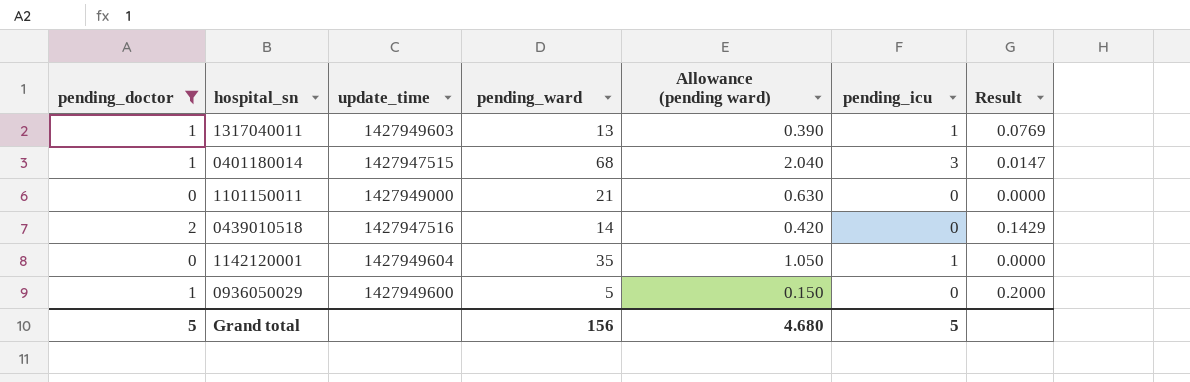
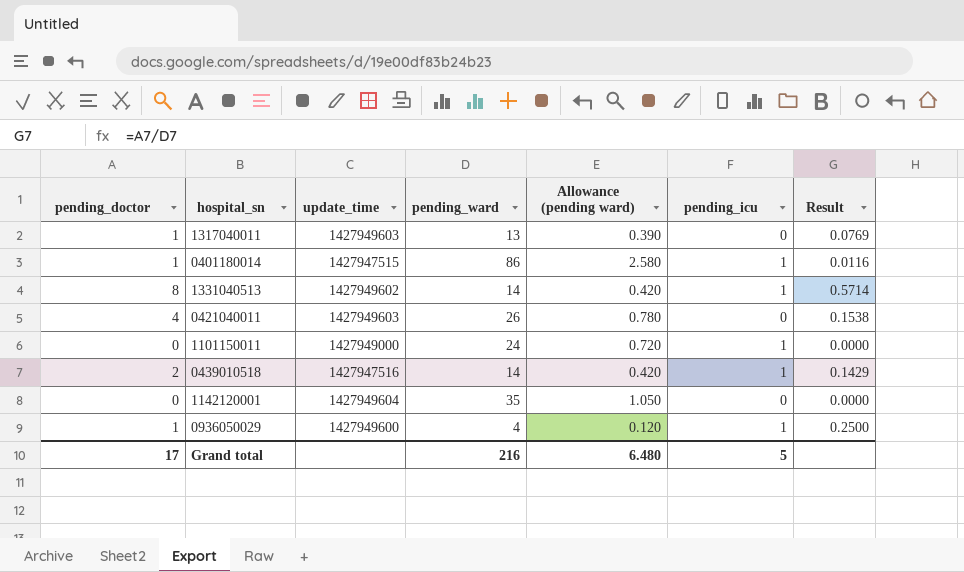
filter: pending_doctor <= 2 -> none
1317040011 | pending_icu: 1 -> 0
0401180014 | pending_ward: 68 -> 86
0401180014 | Allowance (pending ward): 2.040 -> 2.580
0401180014 | pending_icu: 3 -> 1
0401180014 | Result: 0.0147 -> 0.0116
1101150011 | pending_ward: 21 -> 24
1101150011 | Allowance (pending ward): 0.630 -> 0.720
1101150011 | pending_icu: 0 -> 1
0439010518 | pending_icu: 0 -> 1
1142120001 | pending_icu: 1 -> 0
0936050029 | pending_ward: 5 -> 4
0936050029 | Allowance (pending ward): 0.150 -> 0.120
0936050029 | pending_icu: 0 -> 1
0936050029 | Result: 0.2000 -> 0.2500
Grand total | pending_doctor: 5 -> 17
Grand total | pending_ward: 156 -> 216
Grand total | Allowance (pending ward): 4.680 -> 6.480

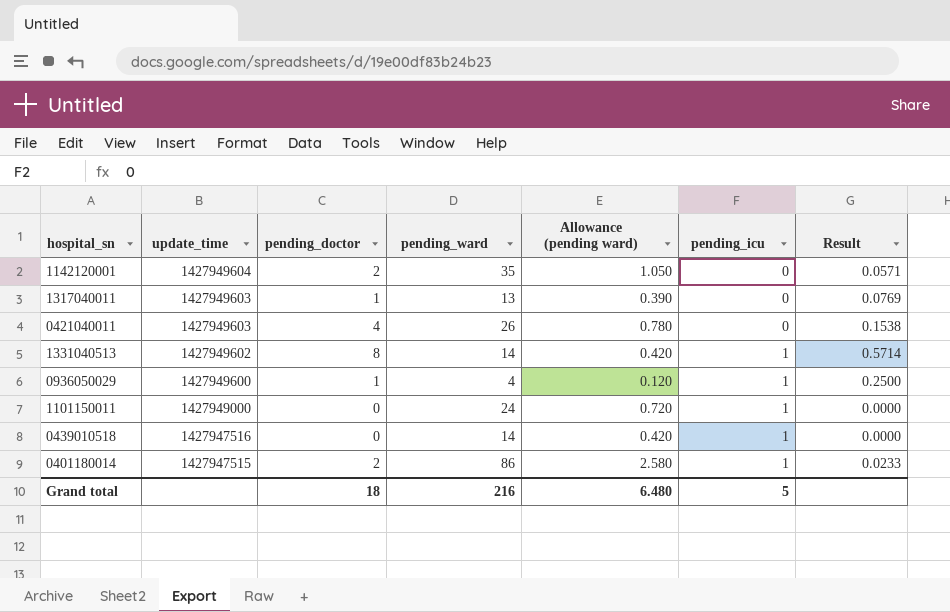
row order: none -> update_time descending
column pending_doctor | position: 1 -> 3
1142120001 | pending_doctor: 0 -> 2
1142120001 | Result: 0.0000 -> 0.0571
0439010518 | pending_doctor: 2 -> 0
0439010518 | Result: 0.1429 -> 0.0000
0401180014 | pending_doctor: 1 -> 2
0401180014 | Result: 0.0116 -> 0.0233
Grand total | pending_doctor: 17 -> 18

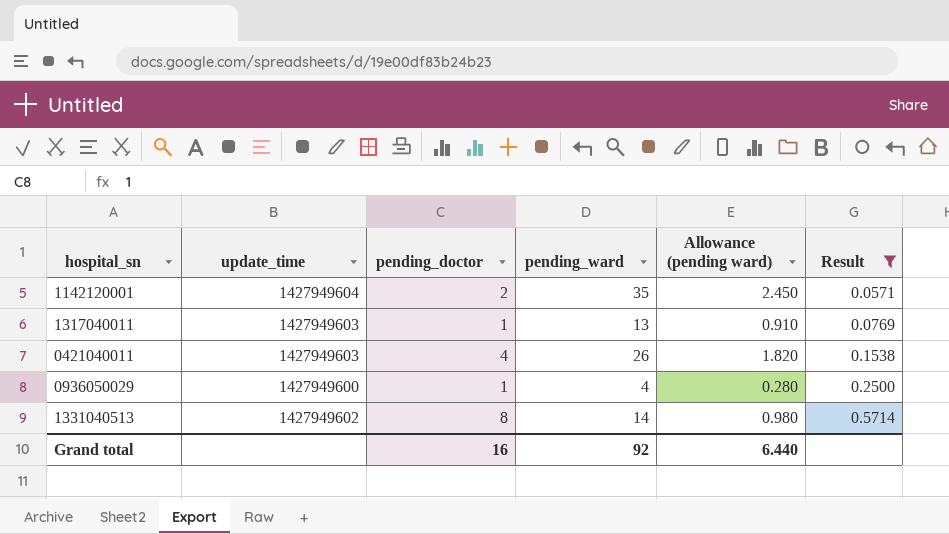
filter: none -> Result >= 0.0571
row order: update_time descending -> Result ascending
column pending_icu | position: 6 -> none
column Allowance (pending ward) | formula: [pending_ward] * 0.03 -> [pending_ward] * 0.07
Grand total | pending_doctor: 18 -> 16
Grand total | pending_ward: 216 -> 92
Grand total | Allowance (pending ward): 6.480 -> 6.440

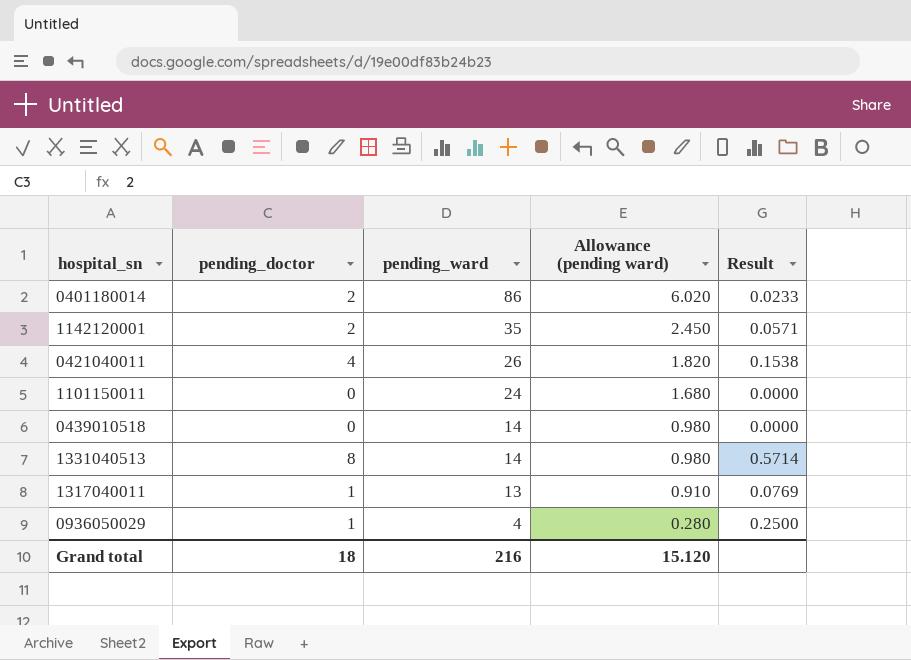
filter: Result >= 0.0571 -> none
row order: Result ascending -> pending_ward descending
column update_time | position: 2 -> none
Grand total | pending_doctor: 16 -> 18
Grand total | pending_ward: 92 -> 216
Grand total | Allowance (pending ward): 6.440 -> 15.120

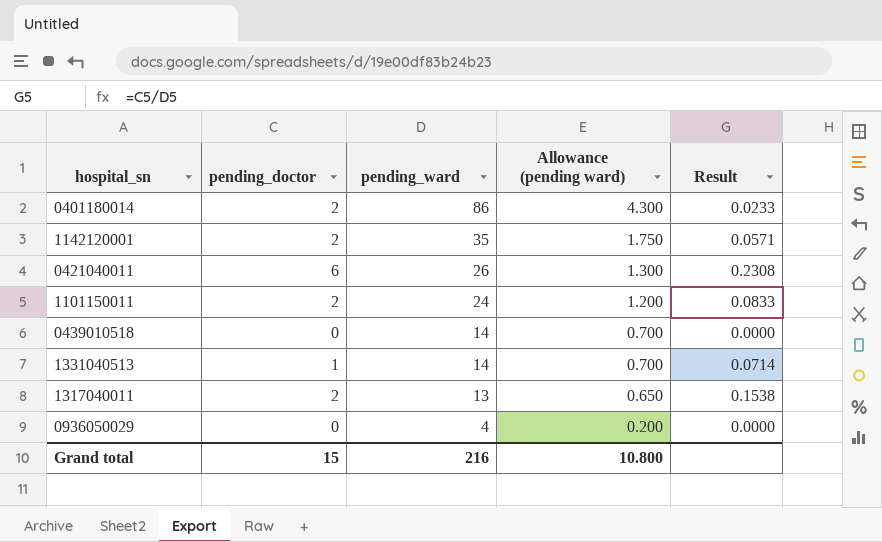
column Allowance (pending ward) | formula: [pending_ward] * 0.07 -> [pending_ward] * 0.05
0421040011 | pending_doctor: 4 -> 6
0421040011 | Result: 0.1538 -> 0.2308
1101150011 | pending_doctor: 0 -> 2
1101150011 | Result: 0.0000 -> 0.0833
1331040513 | pending_doctor: 8 -> 1
1331040513 | Result: 0.5714 -> 0.0714
1317040011 | pending_doctor: 1 -> 2
1317040011 | Result: 0.0769 -> 0.1538
0936050029 | pending_doctor: 1 -> 0
0936050029 | Result: 0.2500 -> 0.0000
Grand total | pending_doctor: 18 -> 15
Grand total | Allowance (pending ward): 15.120 -> 10.800

